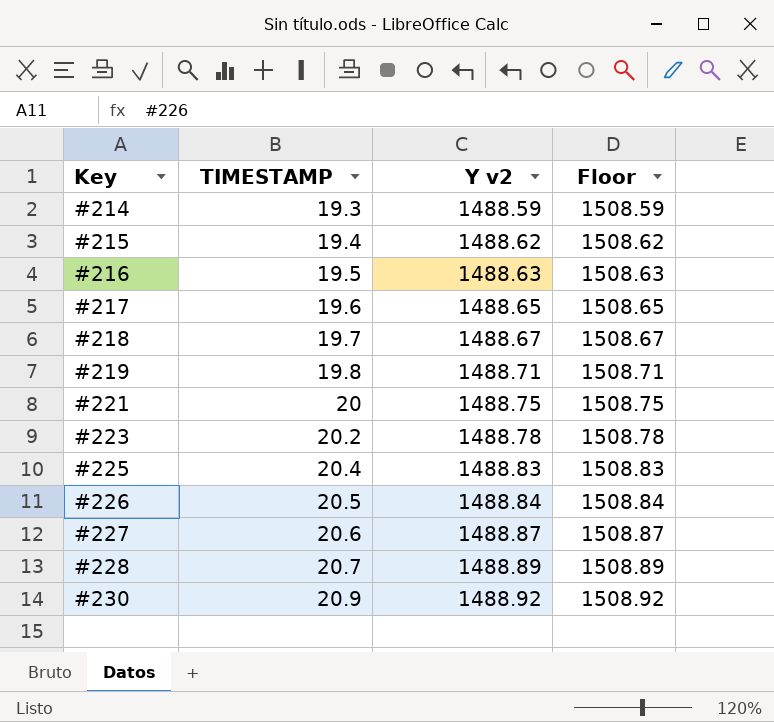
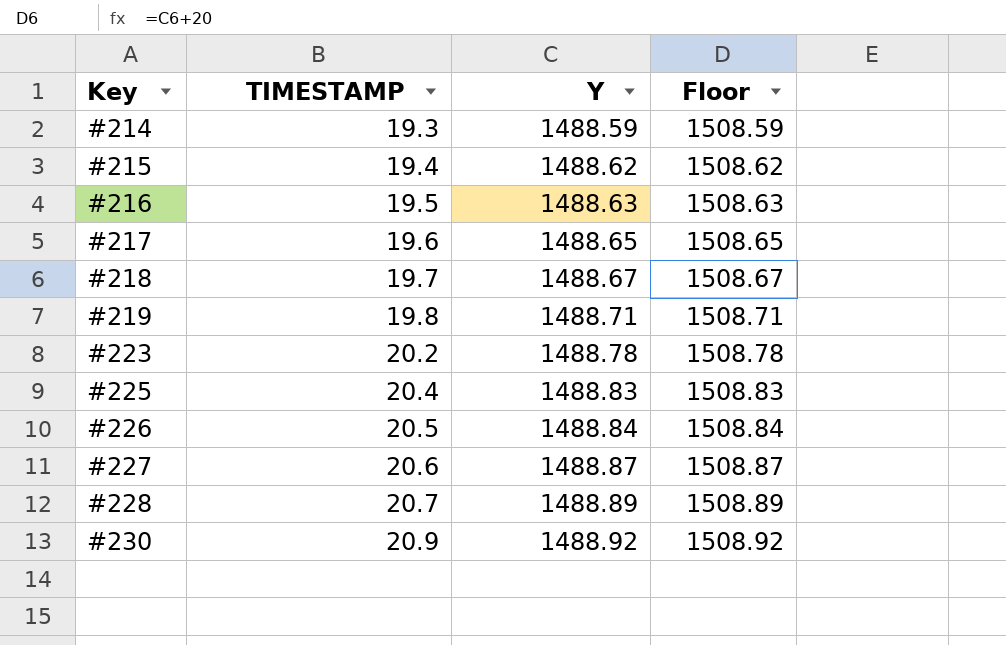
column name: Y v2 -> Y
row #221: 20 | 1488.75 | 1508.75 -> none

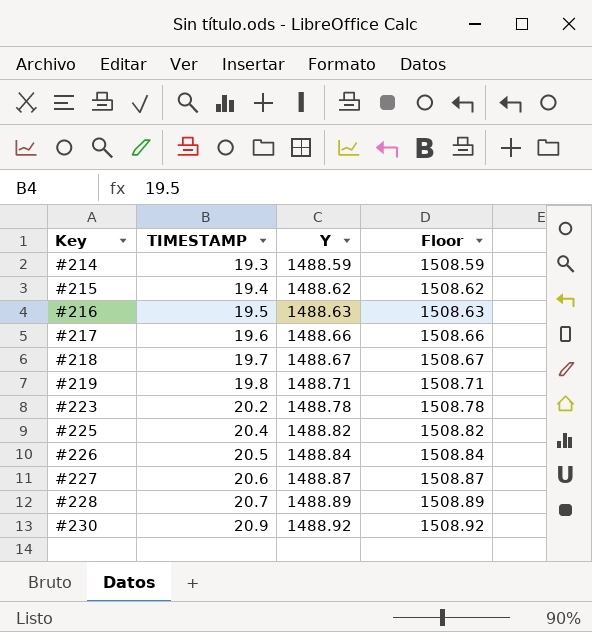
#217 | Y: 1488.65 -> 1488.66
#217 | Floor: 1508.65 -> 1508.66
#225 | Y: 1488.83 -> 1488.82
#225 | Floor: 1508.83 -> 1508.82

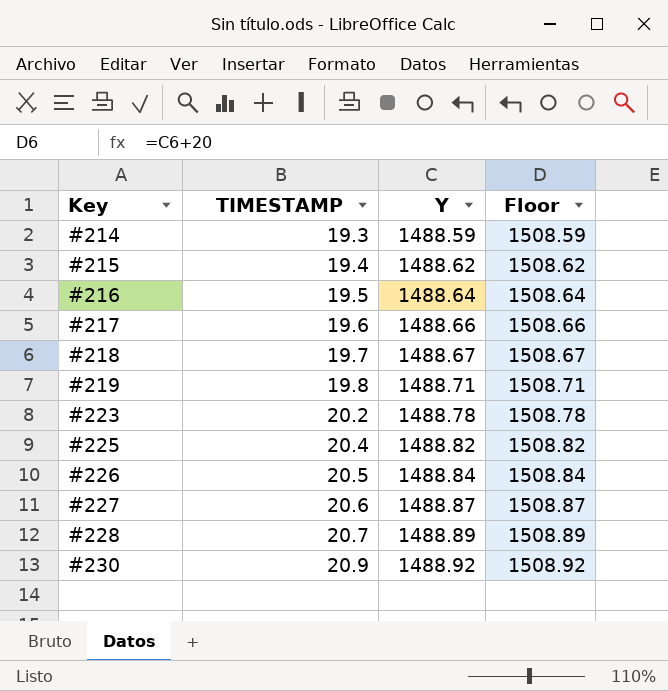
#216 | Y: 1488.63 -> 1488.64
#216 | Floor: 1508.63 -> 1508.64

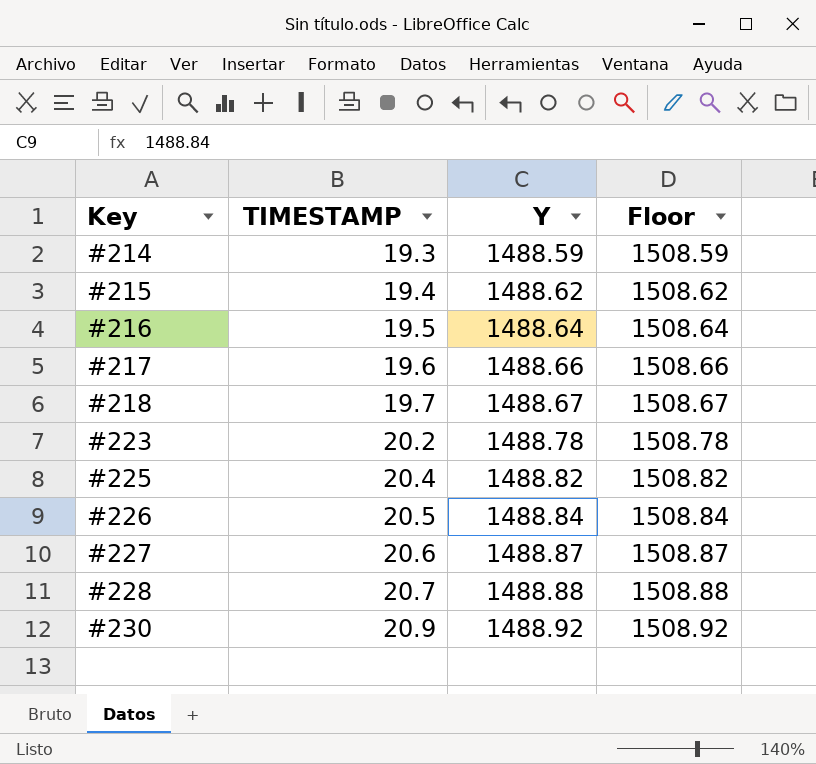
row #219: 19.8 | 1488.71 | 1508.71 -> none
#228 | Y: 1488.89 -> 1488.88
#228 | Floor: 1508.89 -> 1508.88

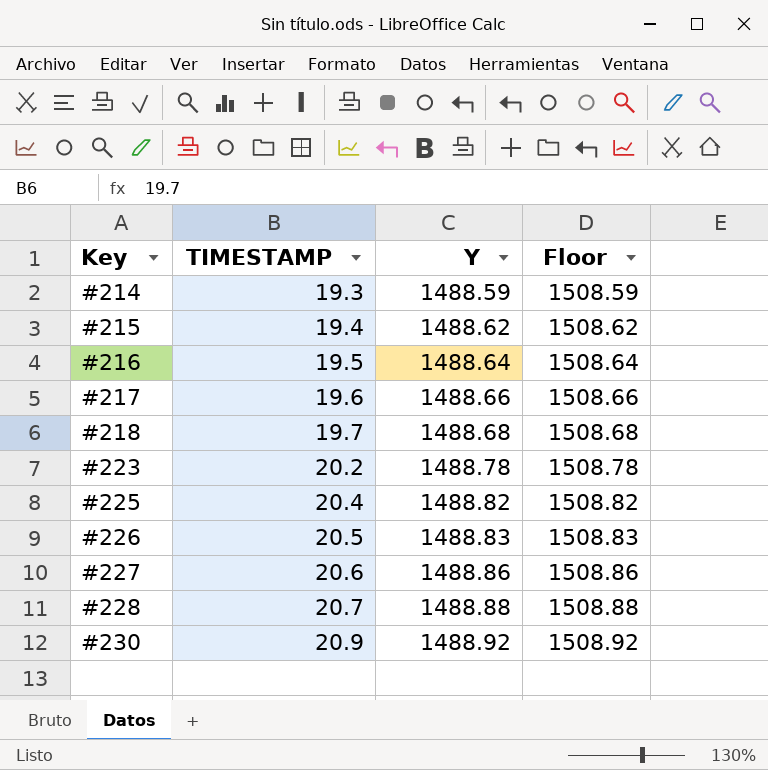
#218 | Y: 1488.67 -> 1488.68
#218 | Floor: 1508.67 -> 1508.68
#226 | Y: 1488.84 -> 1488.83
#226 | Floor: 1508.84 -> 1508.83
#227 | Y: 1488.87 -> 1488.86
#227 | Floor: 1508.87 -> 1508.86

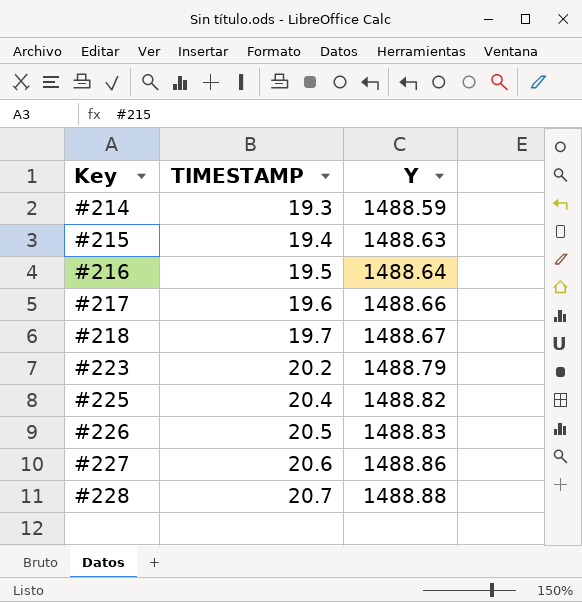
column Floor | formula: [Y] + 20 -> none
row #230: 20.9 | 1488.92 | 1508.92 -> none
#215 | Y: 1488.62 -> 1488.63
#218 | Y: 1488.68 -> 1488.67
#223 | Y: 1488.78 -> 1488.79

